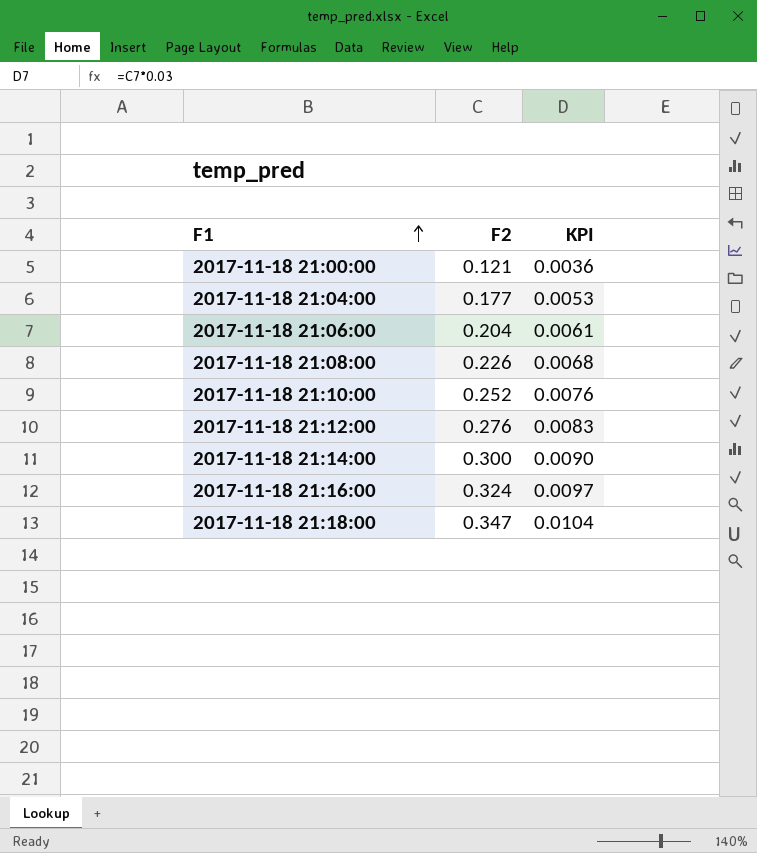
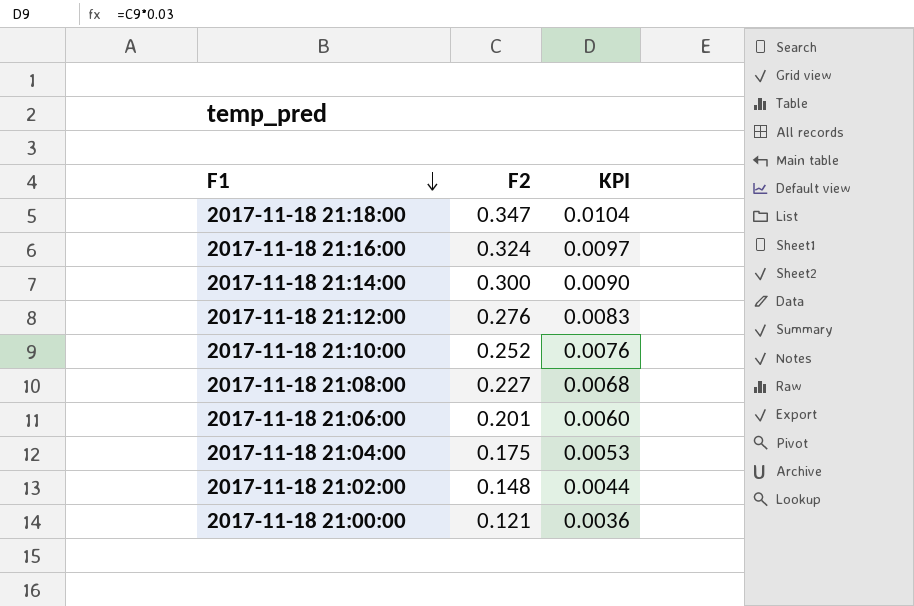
row order: F1 ascending -> F1 descending
2017-11-18 21:08:00 | F2: 0.226 -> 0.227
2017-11-18 21:06:00 | F2: 0.204 -> 0.201
2017-11-18 21:06:00 | KPI: 0.0061 -> 0.0060
2017-11-18 21:04:00 | F2: 0.177 -> 0.175
row 2017-11-18 21:02:00: none -> 0.148 | 0.0044

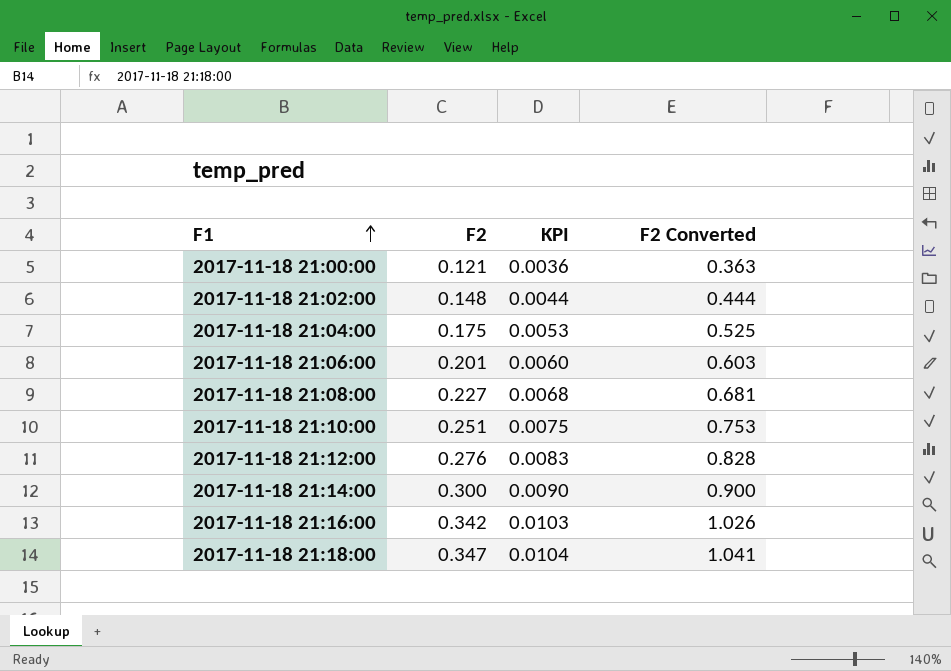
row order: F1 descending -> F1 ascending
column F2 Converted | formula: none -> [F2] * 3
2017-11-18 21:10:00 | F2: 0.252 -> 0.251
2017-11-18 21:10:00 | KPI: 0.0076 -> 0.0075
2017-11-18 21:16:00 | F2: 0.324 -> 0.342
2017-11-18 21:16:00 | KPI: 0.0097 -> 0.0103

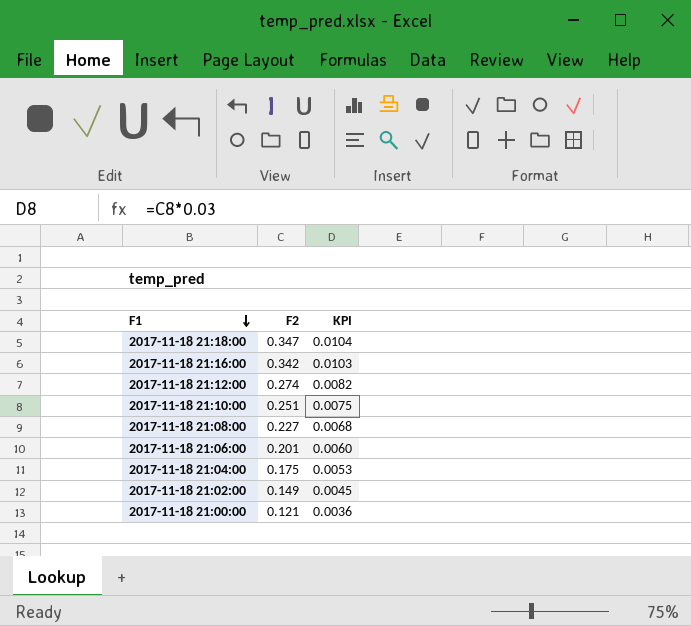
row order: F1 ascending -> F1 descending
column F2 Converted | formula: [F2] * 3 -> none
row 2017-11-18 21:14:00: 0.300 | 0.0090 | 0.900 -> none
2017-11-18 21:12:00 | F2: 0.276 -> 0.274
2017-11-18 21:12:00 | KPI: 0.0083 -> 0.0082
2017-11-18 21:02:00 | F2: 0.148 -> 0.149
2017-11-18 21:02:00 | KPI: 0.0044 -> 0.0045

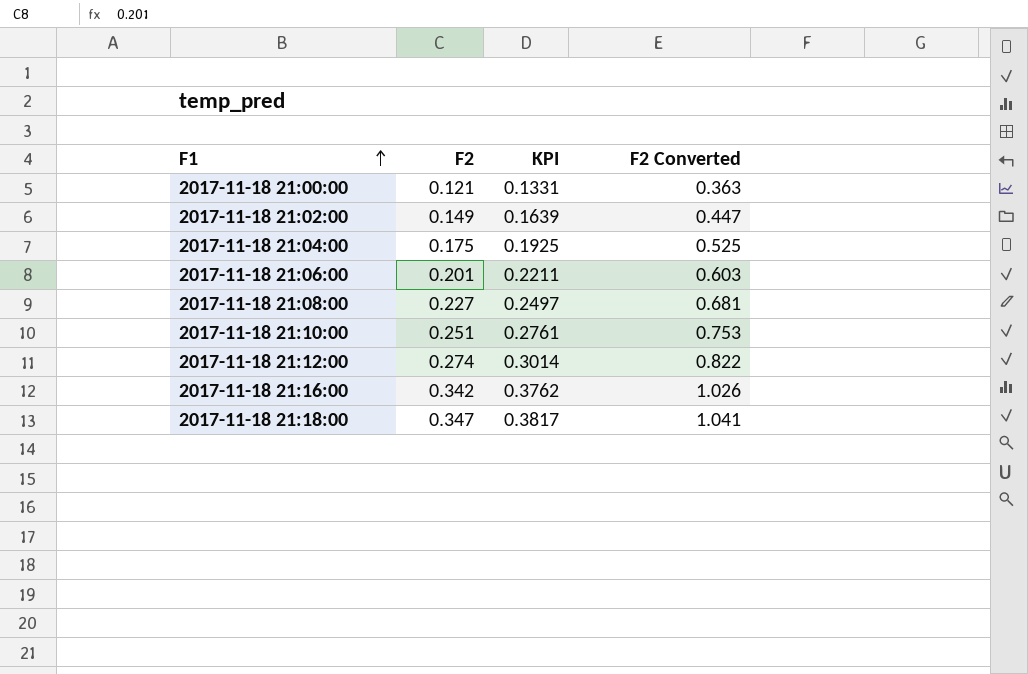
row order: F1 descending -> F1 ascending
column KPI | formula: [F2] * 0.03 -> [F2] * 1.1
column F2 Converted | formula: none -> [F2] * 3

